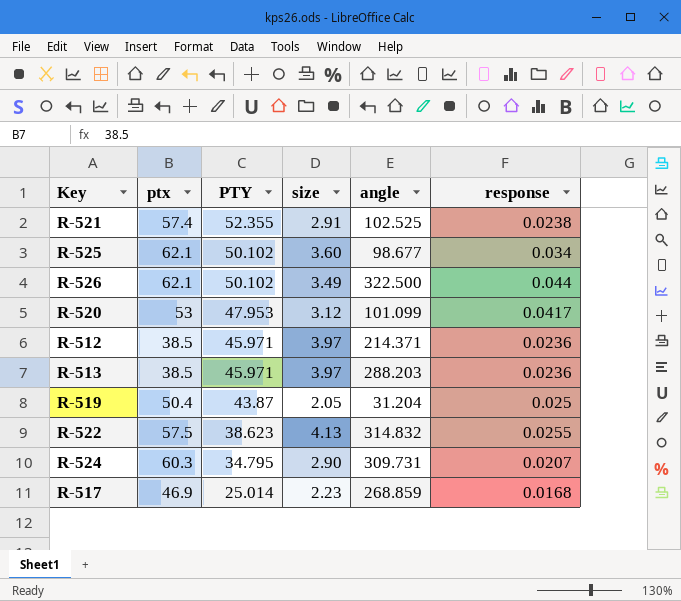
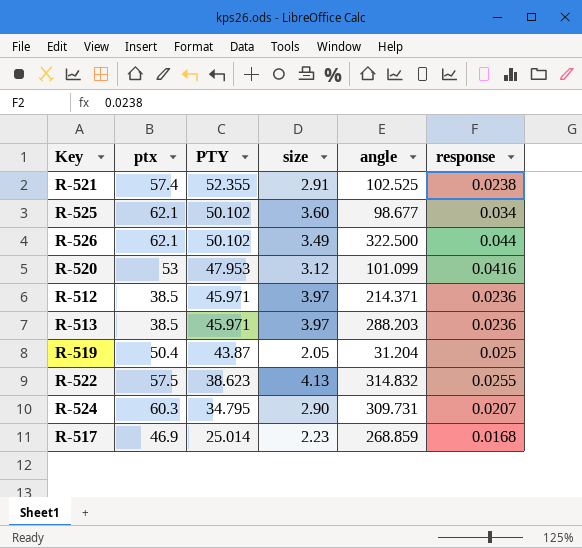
R-520 | response: 0.0417 -> 0.0416

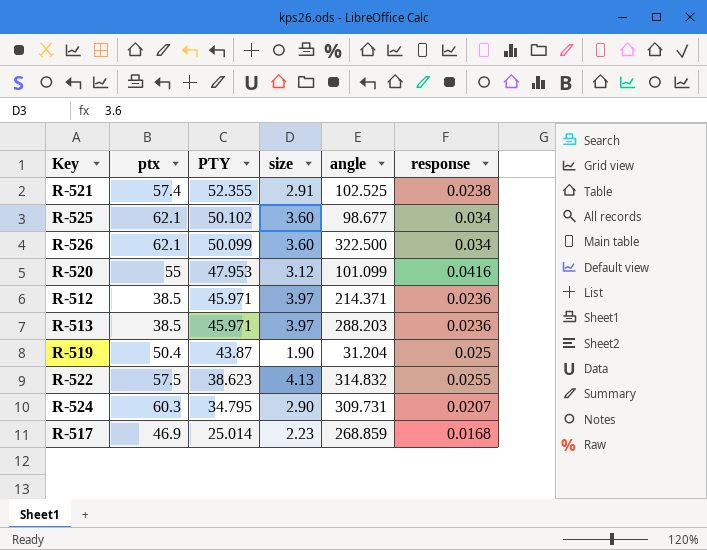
R-526 | PTY: 50.102 -> 50.099
R-526 | size: 3.49 -> 3.60
R-526 | response: 0.044 -> 0.034
R-520 | ptx: 53 -> 55
R-519 | size: 2.05 -> 1.90

